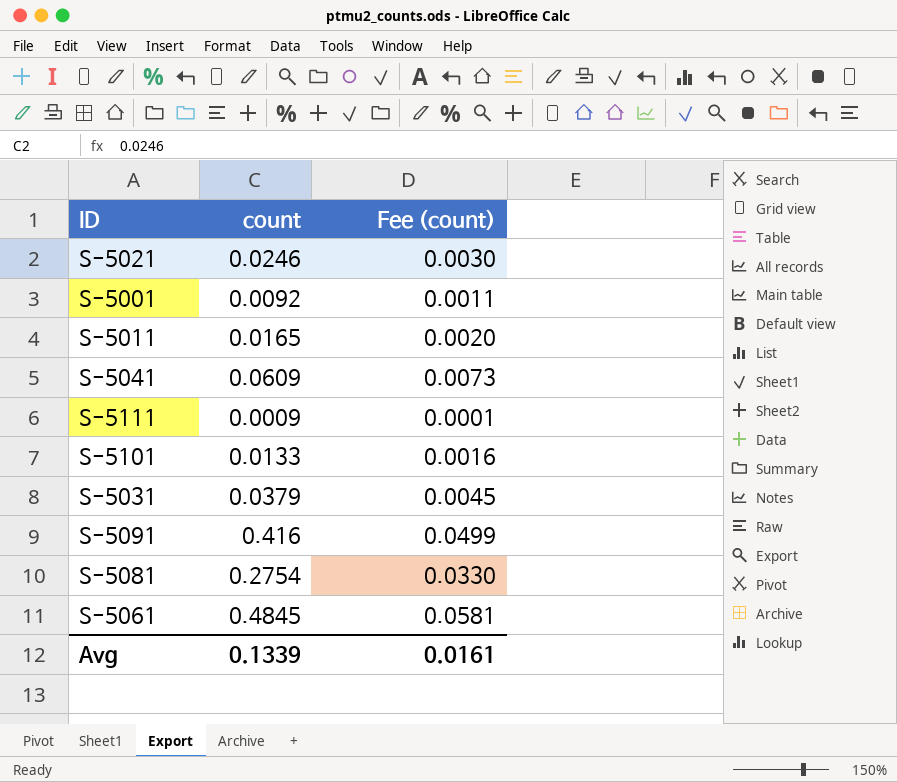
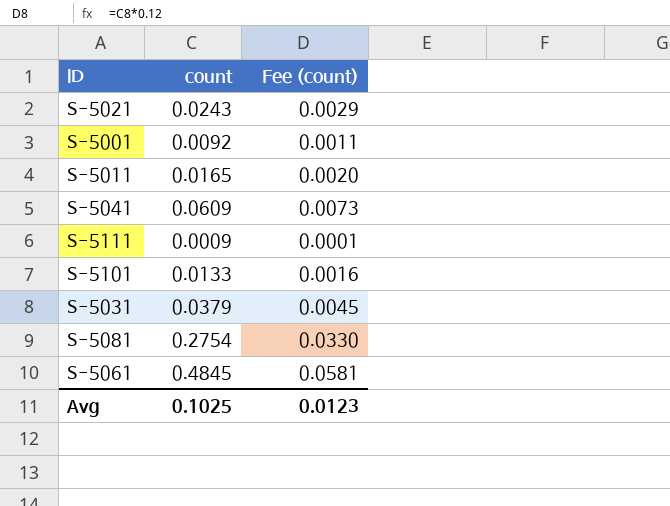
row S-5091: 0.416 | 0.0499 -> none
S-5021 | count: 0.0246 -> 0.0243
S-5021 | Fee (count): 0.0030 -> 0.0029
Avg | count: 0.1339 -> 0.1025
Avg | Fee (count): 0.0161 -> 0.0123

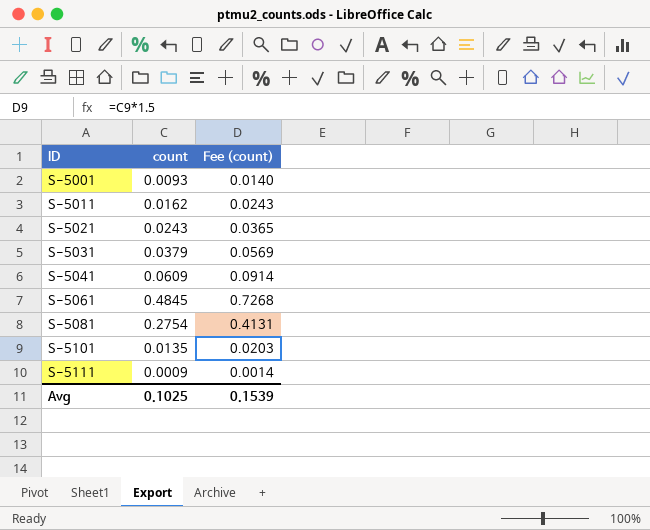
row order: none -> ID ascending
column Fee (count) | formula: [count] * 0.12 -> [count] * 1.5
S-5001 | count: 0.0092 -> 0.0093
S-5011 | count: 0.0165 -> 0.0162
S-5101 | count: 0.0133 -> 0.0135
Avg | Fee (count): 0.0123 -> 0.1539

